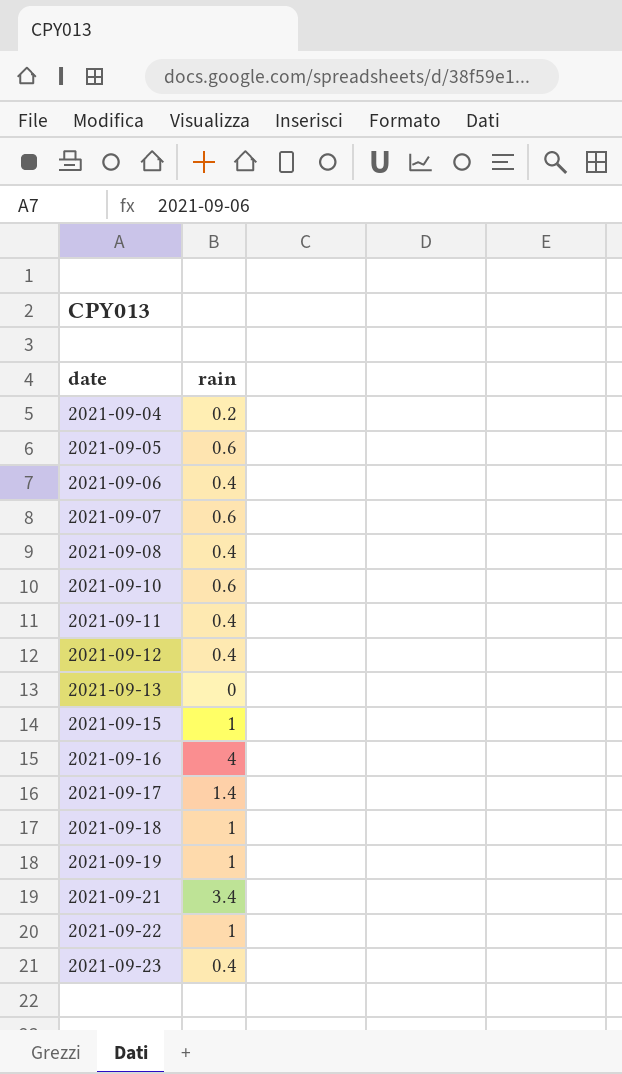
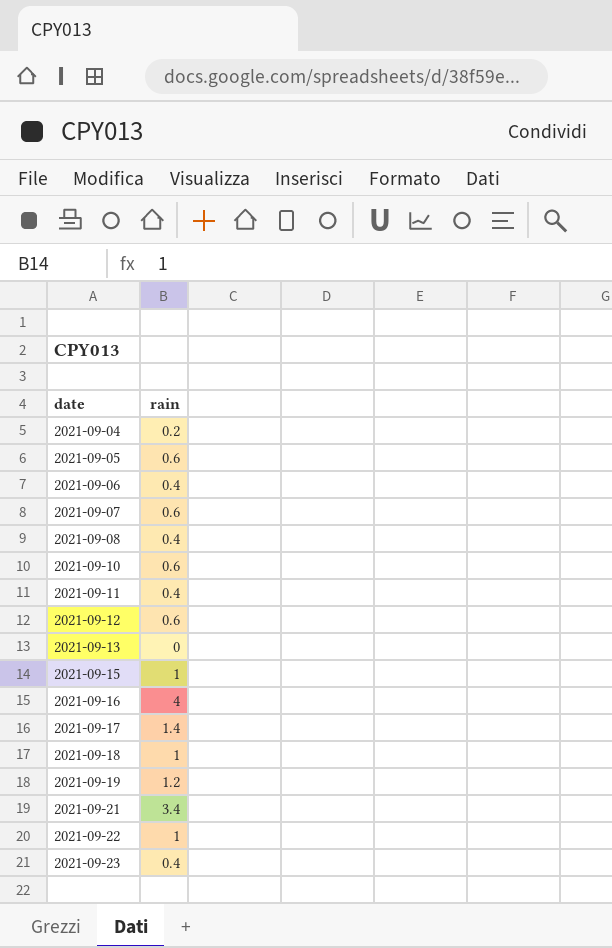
2021-09-12 | rain: 0.4 -> 0.6
2021-09-19 | rain: 1 -> 1.2

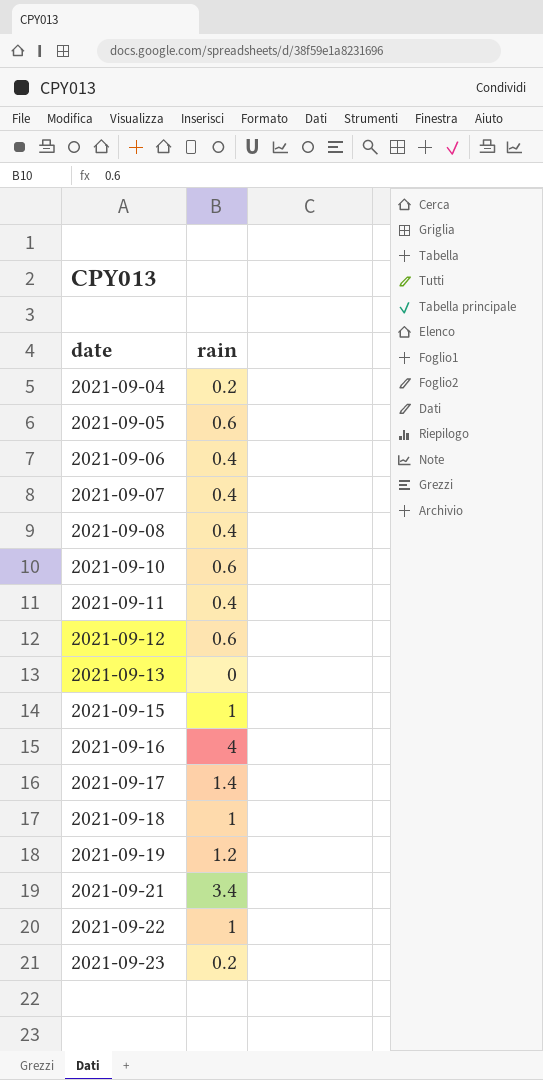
2021-09-07 | rain: 0.6 -> 0.4
2021-09-23 | rain: 0.4 -> 0.2

